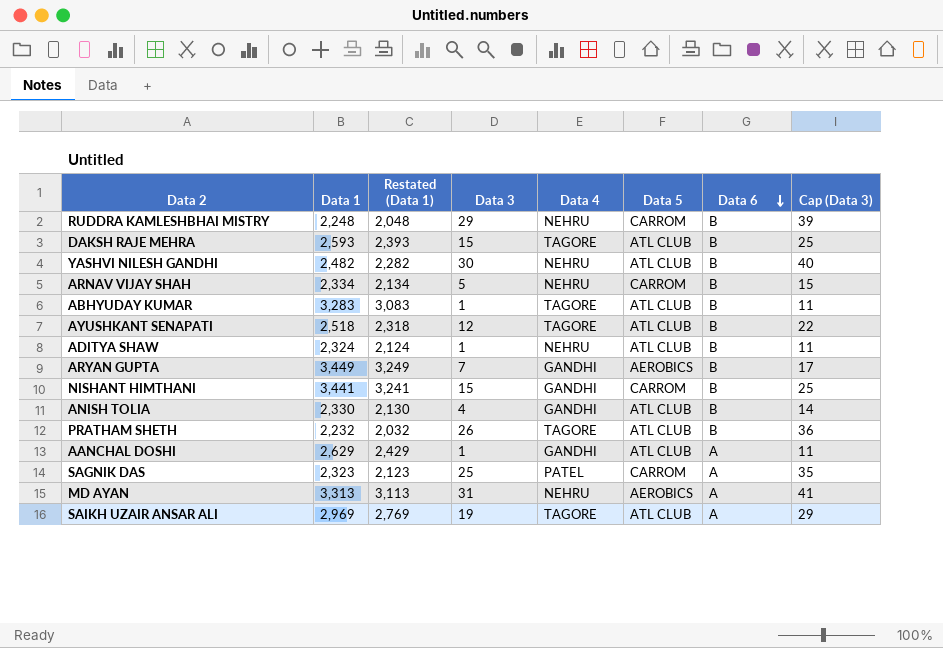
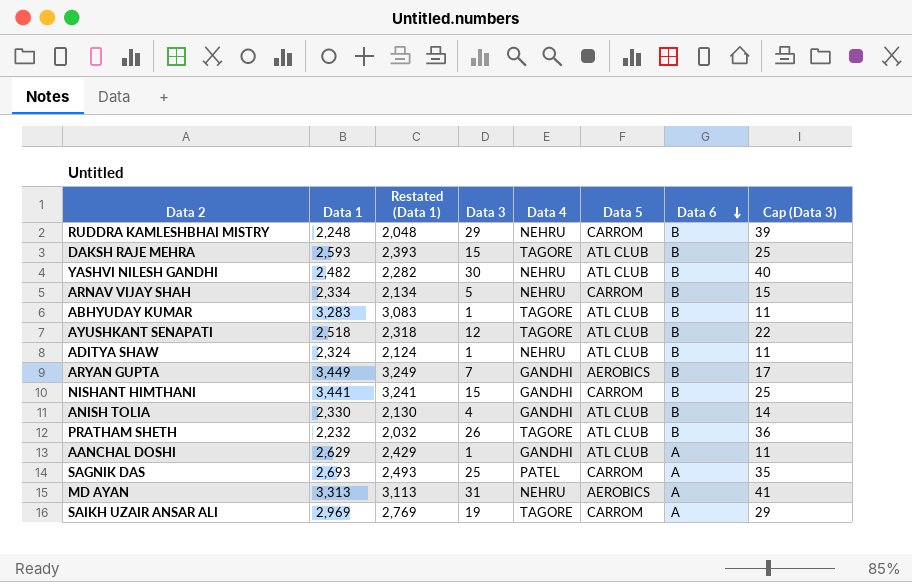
SAGNIK DAS | Data 1: 2,323 -> 2,693
SAGNIK DAS | Restated (Data 1): 2,123 -> 2,493
SAIKH UZAIR ANSAR ALI | Data 5: ATL CLUB -> CARROM

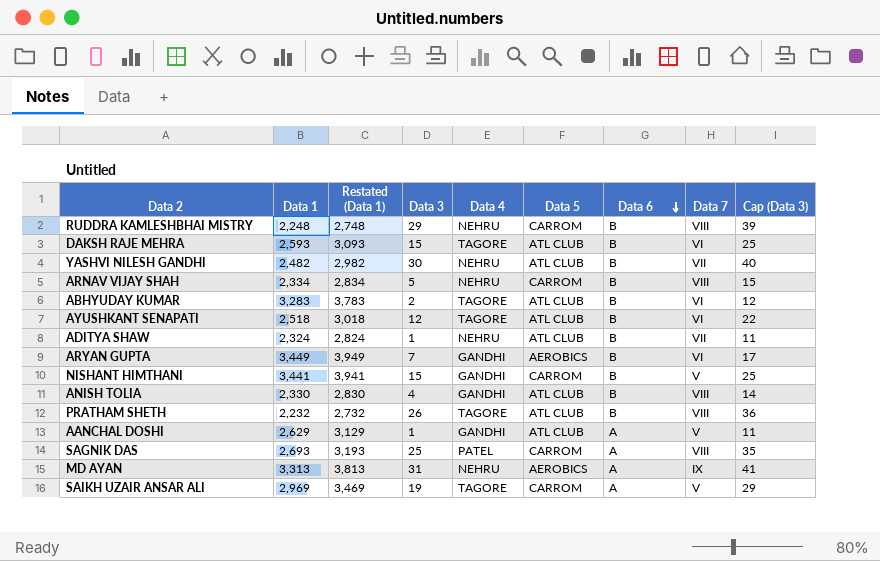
column Restated (Data 1) | formula: [Data 1] - 200 -> [Data 1] + 500
column Data 7 | position: none -> 8
ABHYUDAY KUMAR | Data 3: 1 -> 2
ABHYUDAY KUMAR | Cap (Data 3): 11 -> 12

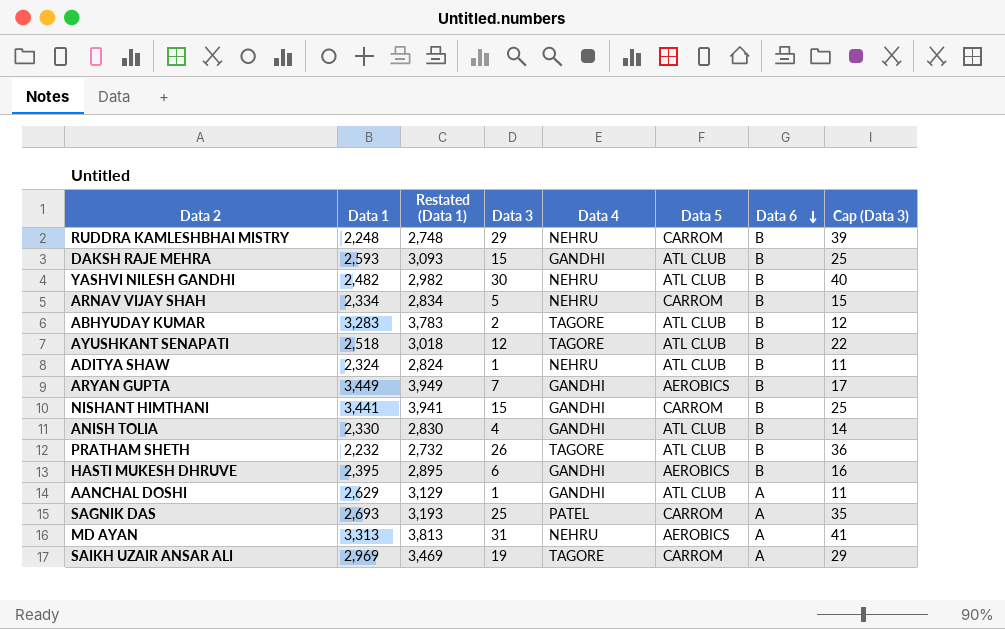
column Data 7 | position: 8 -> none
DAKSH RAJE MEHRA | Data 4: TAGORE -> GANDHI
row HASTI MUKESH DHRUVE: none -> 2,395 | 2,895 | 6 | GANDHI | AEROBICS | B | 16

